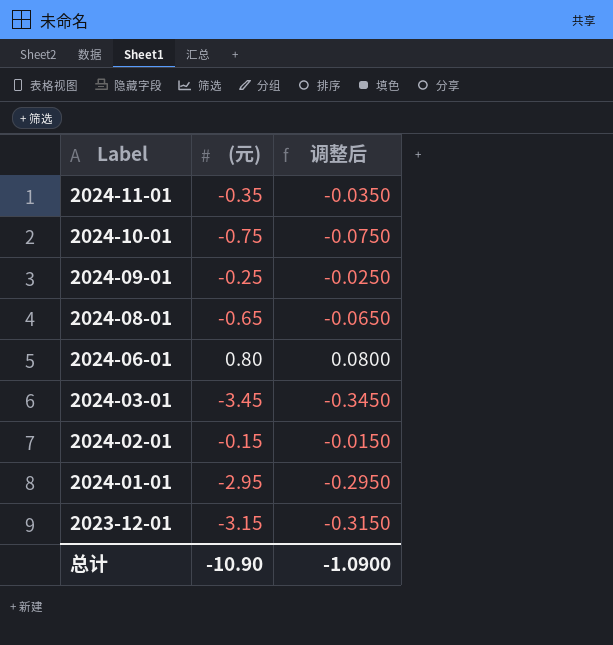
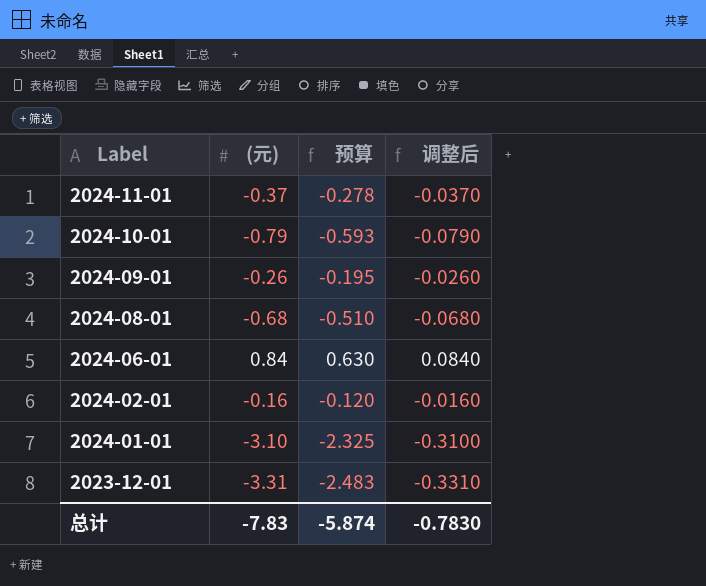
column 预算 | formula: none -> [(元)] * 0.75
row 2024-03-01: -3.45 | -0.3450 -> none
2024-11-01 | (元): -0.35 -> -0.37
2024-11-01 | 调整后: -0.0350 -> -0.0370
2024-10-01 | (元): -0.75 -> -0.79
2024-10-01 | 调整后: -0.0750 -> -0.0790
2024-09-01 | (元): -0.25 -> -0.26
2024-09-01 | 调整后: -0.0250 -> -0.0260
2024-08-01 | (元): -0.65 -> -0.68
2024-08-01 | 调整后: -0.0650 -> -0.0680
2024-06-01 | (元): 0.80 -> 0.84
2024-06-01 | 调整后: 0.0800 -> 0.0840
2024-02-01 | (元): -0.15 -> -0.16
2024-02-01 | 调整后: -0.0150 -> -0.0160
2024-01-01 | (元): -2.95 -> -3.10
2024-01-01 | 调整后: -0.2950 -> -0.3100
2023-12-01 | (元): -3.15 -> -3.31
2023-12-01 | 调整后: -0.3150 -> -0.3310
总计 | (元): -10.90 -> -7.83
总计 | 调整后: -1.0900 -> -0.7830

